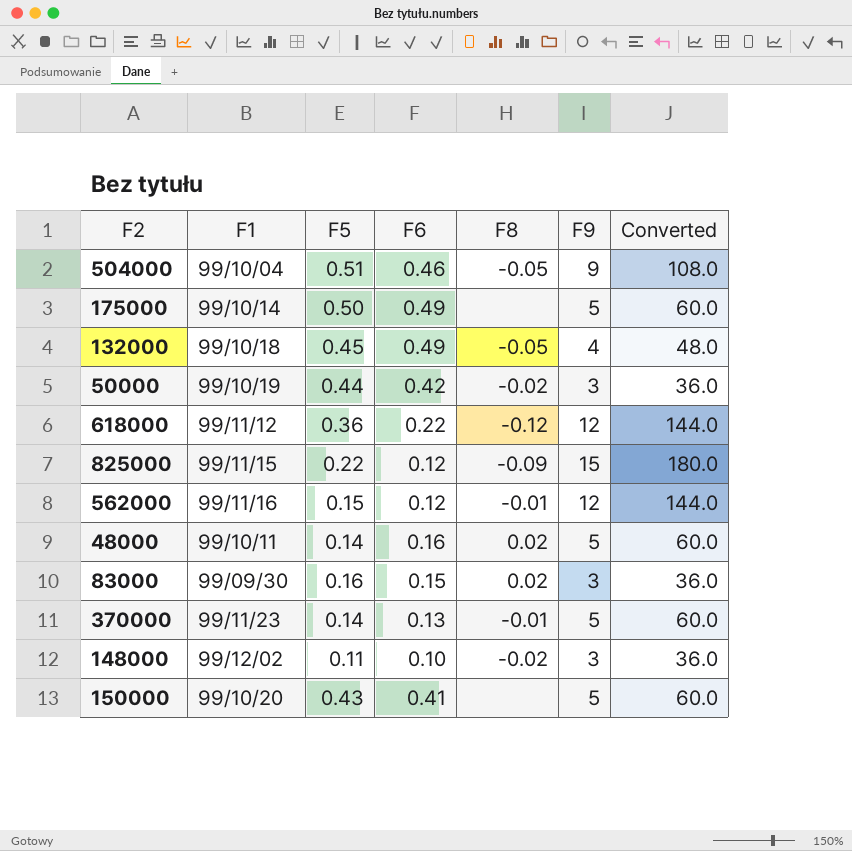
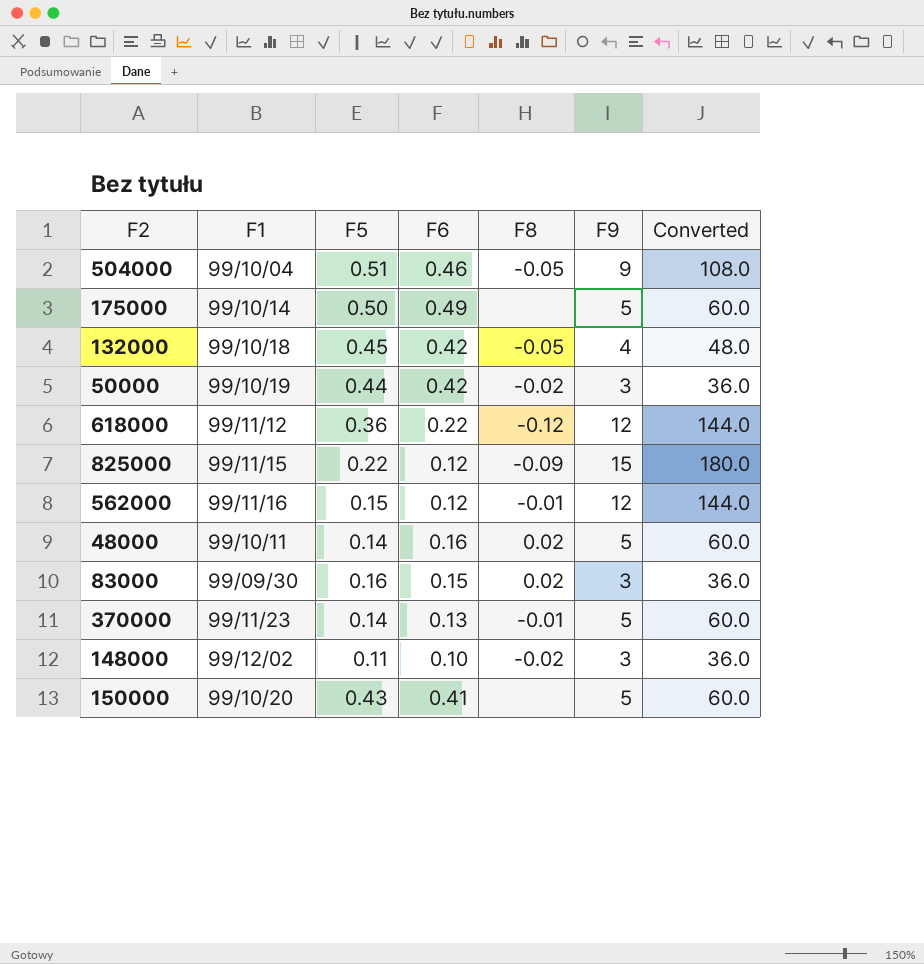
132000 | F6: 0.49 -> 0.42

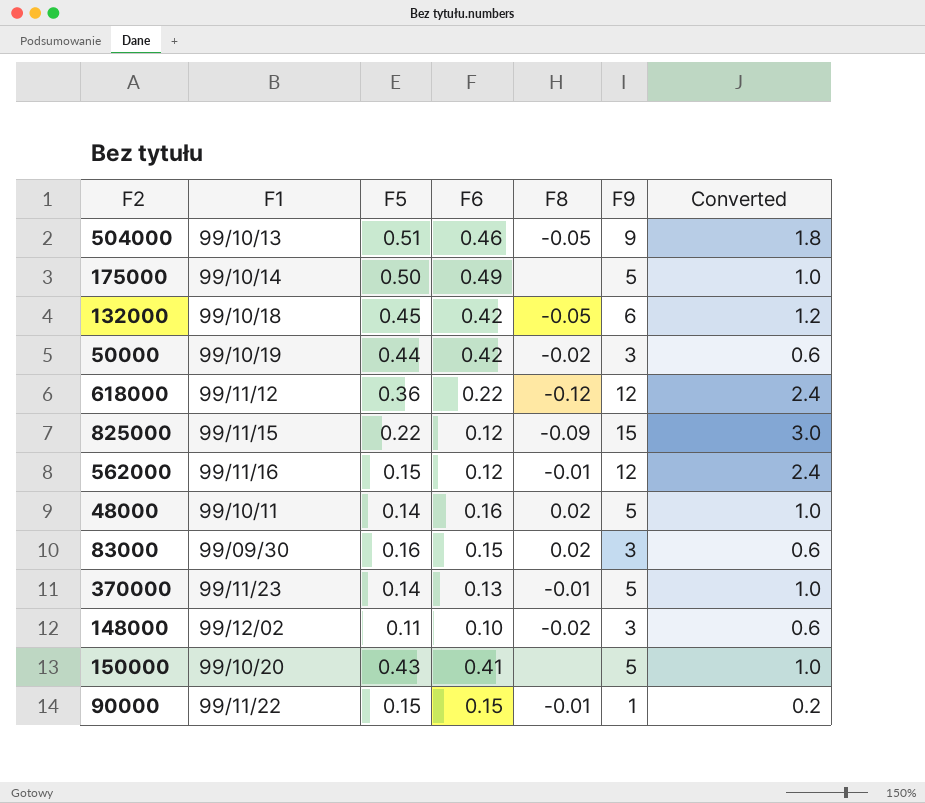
column Converted | formula: [F9] * 12 -> [F9] * 0.2
504000 | F1: 99/10/04 -> 99/10/13
132000 | F9: 4 -> 6
row 90000: none -> 99/11/22 | 0.15 | 0.15 | -0.01 | 1 | 0.2

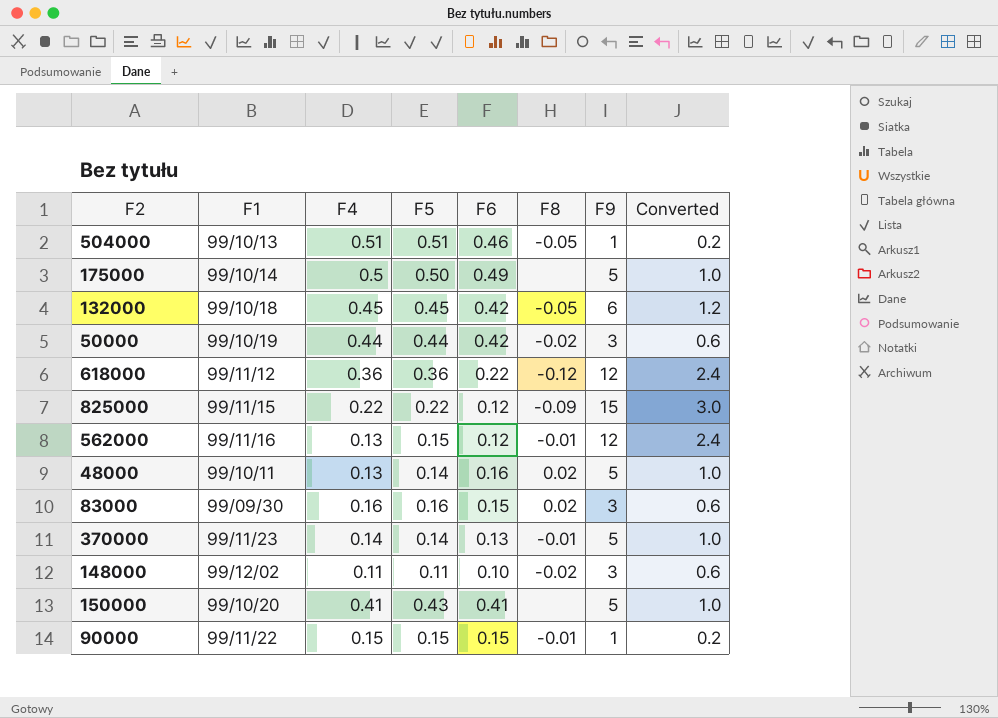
column F4 | position: none -> 3
504000 | F9: 9 -> 1
504000 | Converted: 1.8 -> 0.2

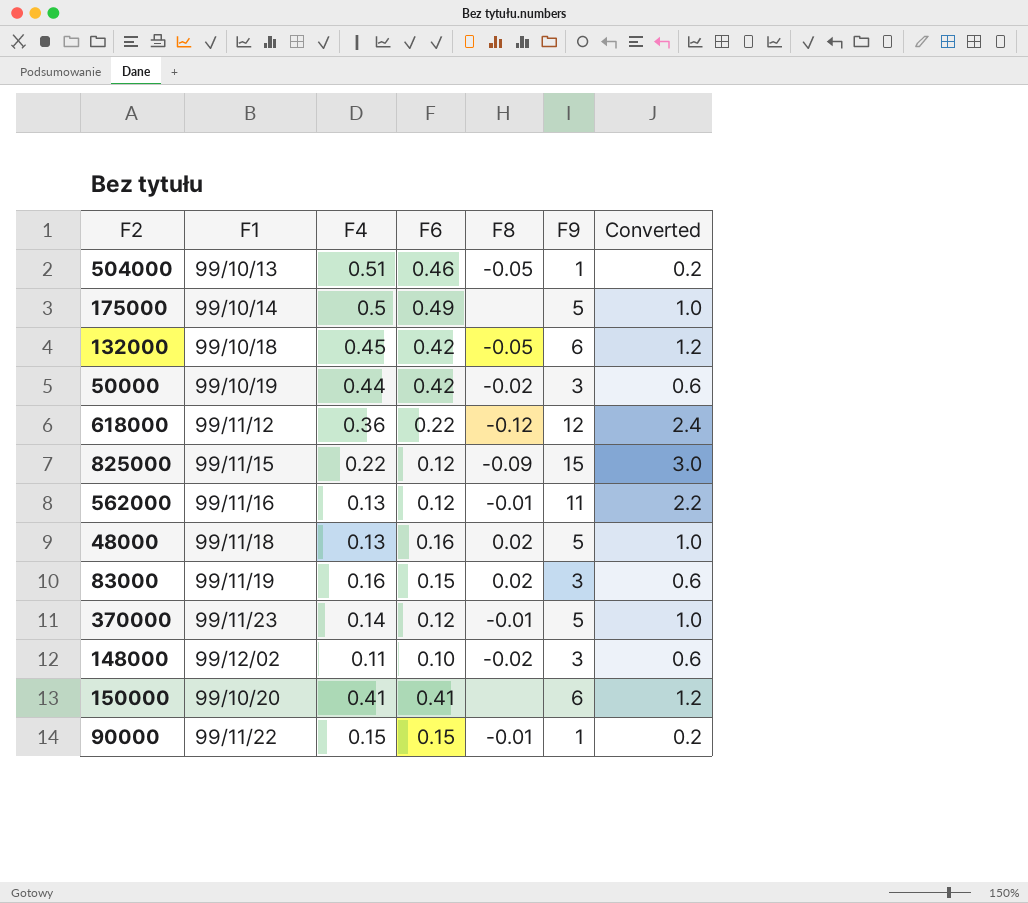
column F5 | position: 4 -> none
562000 | F9: 12 -> 11
562000 | Converted: 2.4 -> 2.2
48000 | F1: 99/10/11 -> 99/11/18
83000 | F1: 99/09/30 -> 99/11/19
370000 | F6: 0.13 -> 0.12
150000 | F9: 5 -> 6
150000 | Converted: 1.0 -> 1.2

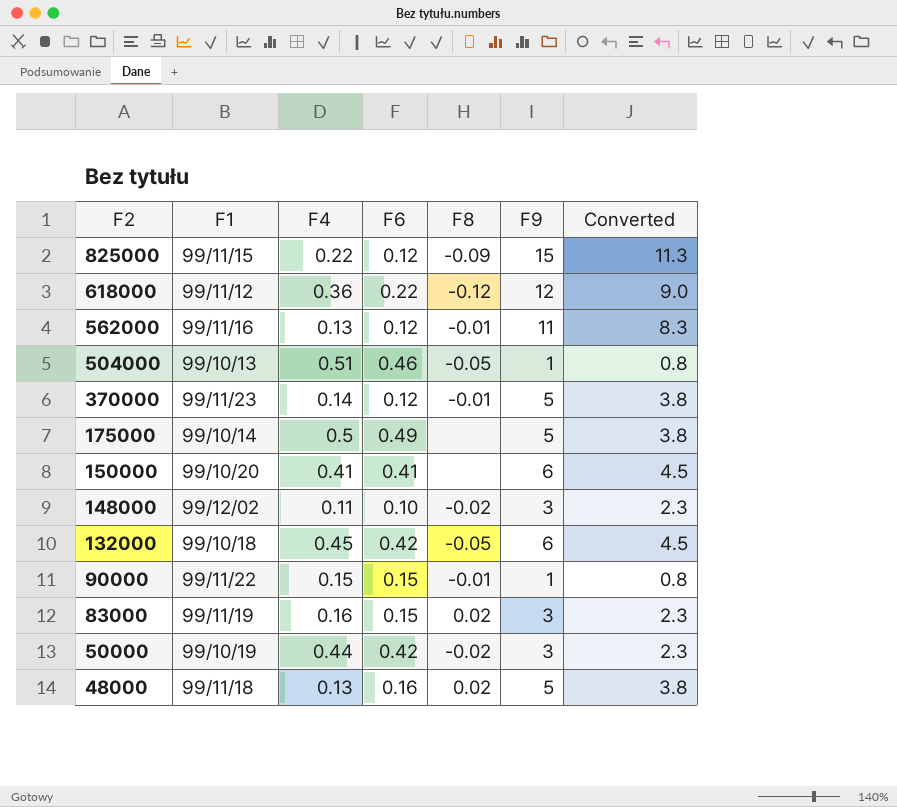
row order: none -> F2 descending
column Converted | formula: [F9] * 0.2 -> [F9] * 0.75

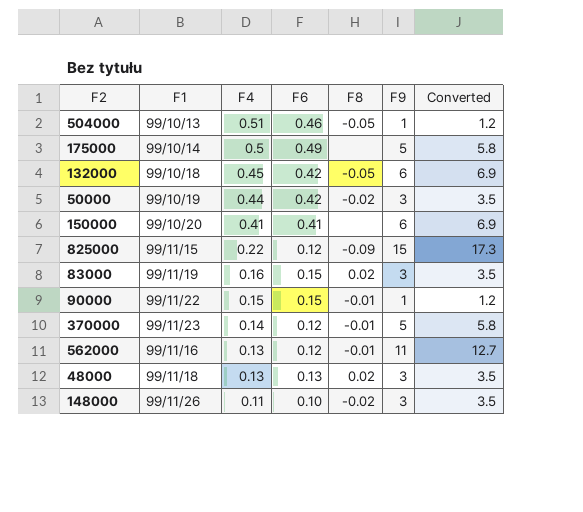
row order: F2 descending -> F4 descending
column Converted | formula: [F9] * 0.75 -> [F9] * 1.15
row 618000: 99/11/12 | 0.36 | 0.22 | -0.12 | 12 | 9.0 -> none
48000 | F6: 0.16 -> 0.13
48000 | F9: 5 -> 3
148000 | F1: 99/12/02 -> 99/11/26

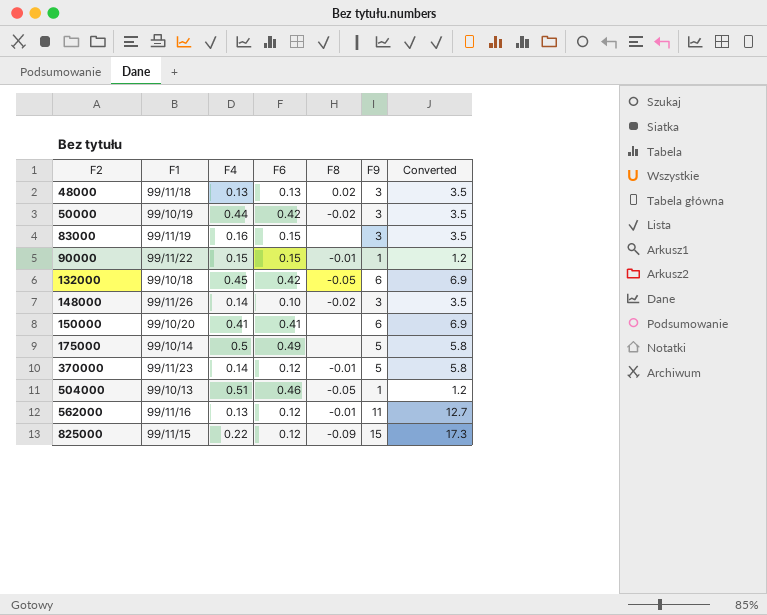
row order: F4 descending -> F2 ascending
83000 | F8: 0.02 -> none
148000 | F4: 0.11 -> 0.14

